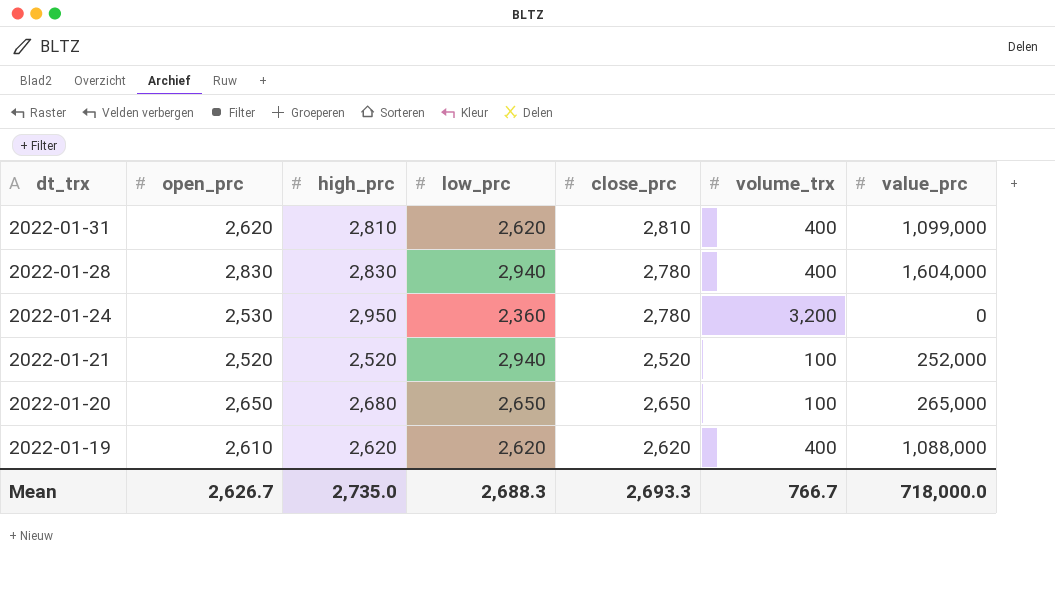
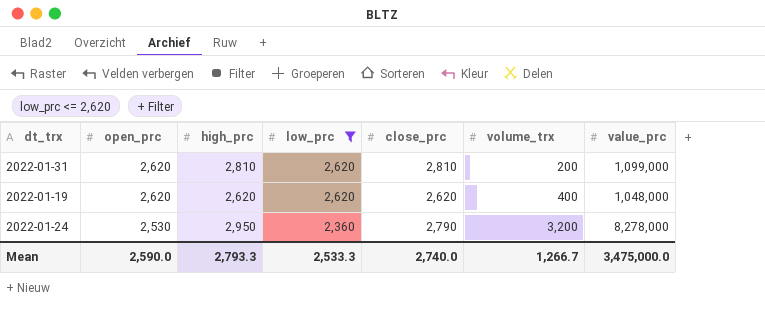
filter: none -> low_prc <= 2,620
row order: dt_trx descending -> open_prc descending
2022-01-31 | volume_trx: 400 -> 200
2022-01-19 | open_prc: 2,610 -> 2,620
2022-01-19 | value_prc: 1,088,000 -> 1,048,000
2022-01-24 | close_prc: 2,780 -> 2,790
2022-01-24 | value_prc: 0 -> 8,278,000
Mean | open_prc: 2,626.7 -> 2,590.0
Mean | high_prc: 2,735.0 -> 2,793.3
Mean | low_prc: 2,688.3 -> 2,533.3
Mean | close_prc: 2,693.3 -> 2,740.0
Mean | volume_trx: 766.7 -> 1,266.7
Mean | value_prc: 718,000.0 -> 3,475,000.0

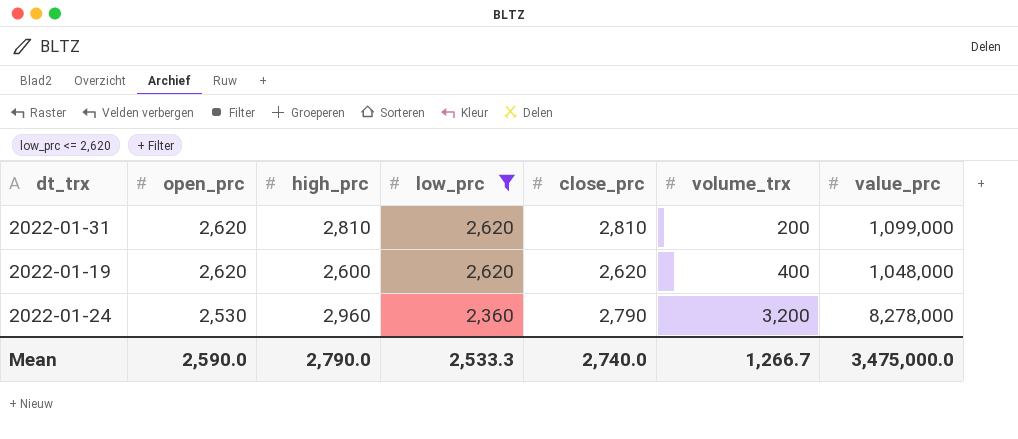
2022-01-19 | high_prc: 2,620 -> 2,600
2022-01-24 | high_prc: 2,950 -> 2,960
Mean | high_prc: 2,793.3 -> 2,790.0

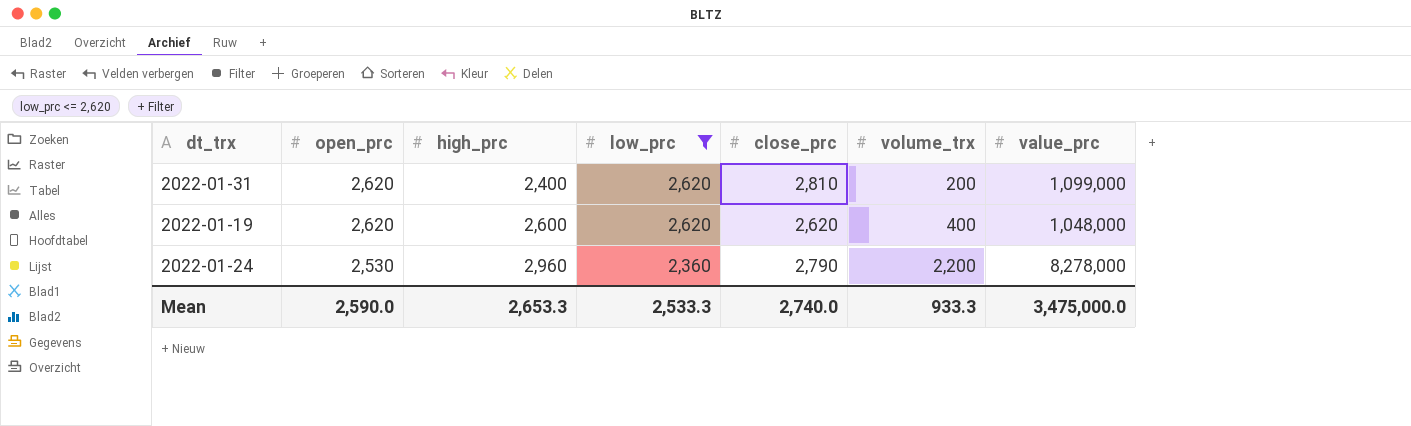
2022-01-31 | high_prc: 2,810 -> 2,400
2022-01-24 | volume_trx: 3,200 -> 2,200
Mean | high_prc: 2,790.0 -> 2,653.3
Mean | volume_trx: 1,266.7 -> 933.3

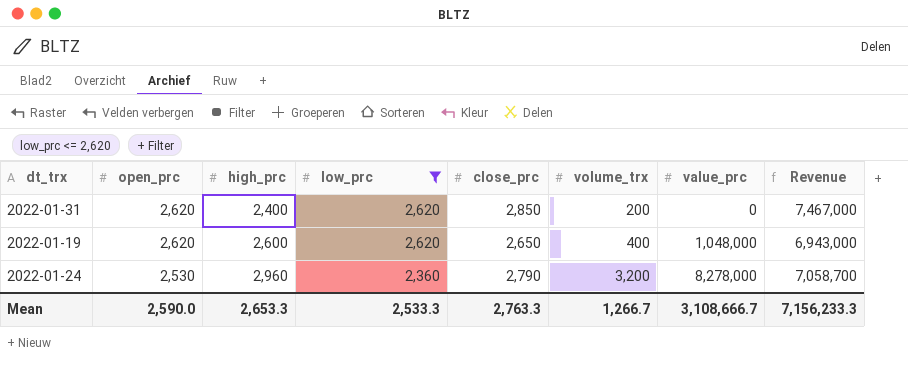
column Revenue | formula: none -> [open_prc] * [close_prc]
2022-01-31 | close_prc: 2,810 -> 2,850
2022-01-31 | value_prc: 1,099,000 -> 0
2022-01-19 | close_prc: 2,620 -> 2,650
2022-01-24 | volume_trx: 2,200 -> 3,200
Mean | close_prc: 2,740.0 -> 2,763.3
Mean | volume_trx: 933.3 -> 1,266.7
Mean | value_prc: 3,475,000.0 -> 3,108,666.7

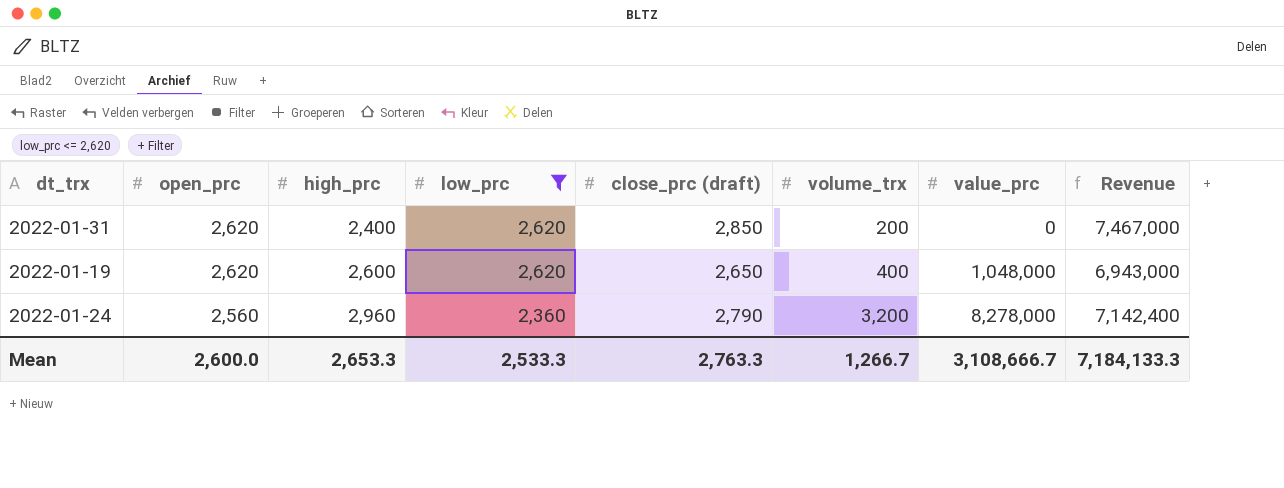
column name: close_prc -> close_prc (draft)
2022-01-24 | open_prc: 2,530 -> 2,560
2022-01-24 | Revenue: 7,058,700 -> 7,142,400
Mean | open_prc: 2,590.0 -> 2,600.0
Mean | Revenue: 7,156,233.3 -> 7,184,133.3

